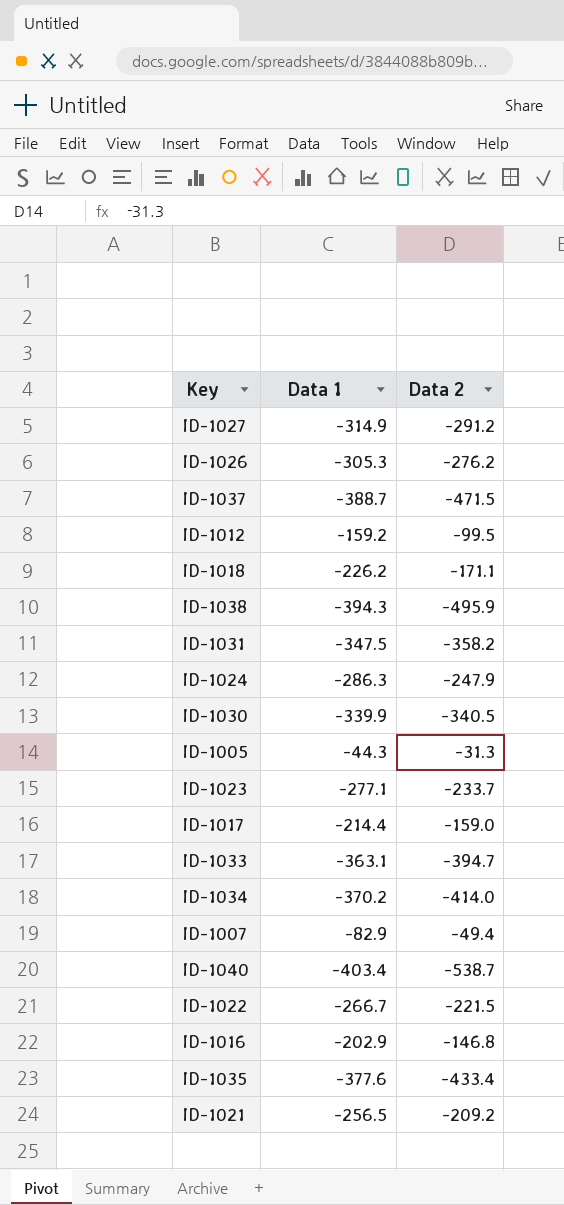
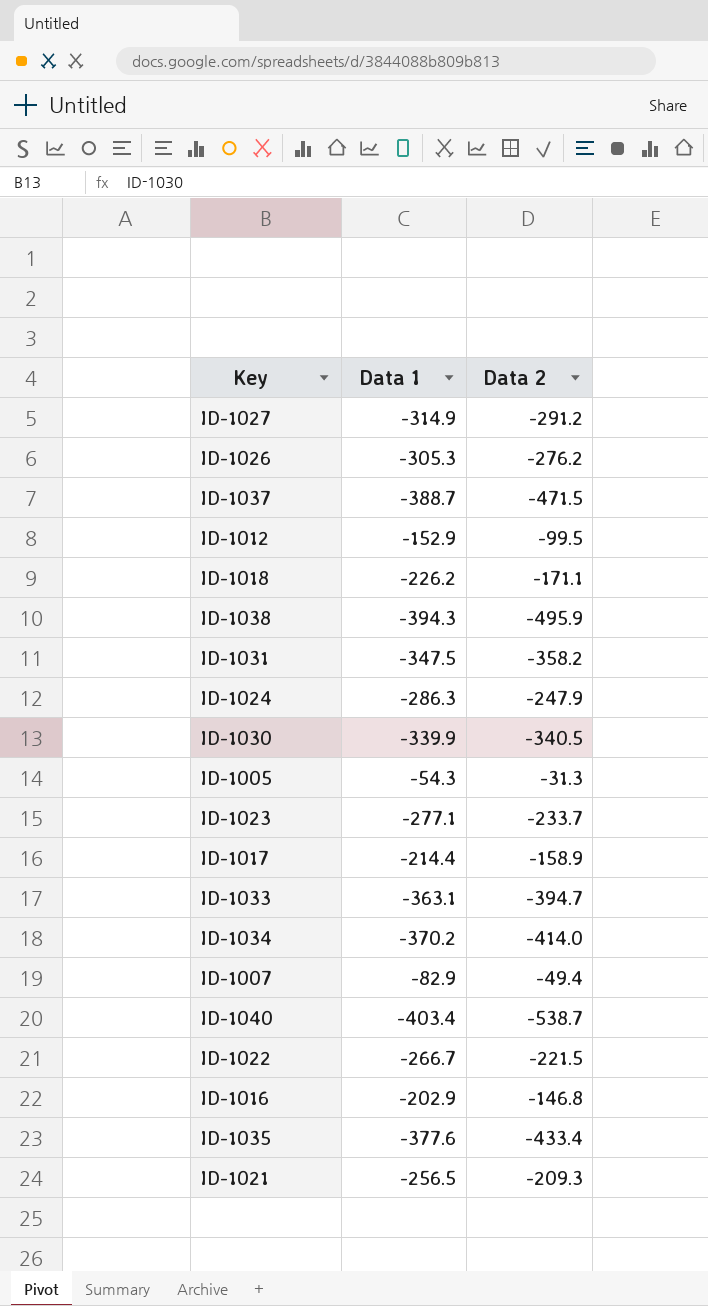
ID-1012 | Data 1: -159.2 -> -152.9
ID-1005 | Data 1: -44.3 -> -54.3
ID-1017 | Data 2: -159.0 -> -158.9
ID-1021 | Data 2: -209.2 -> -209.3

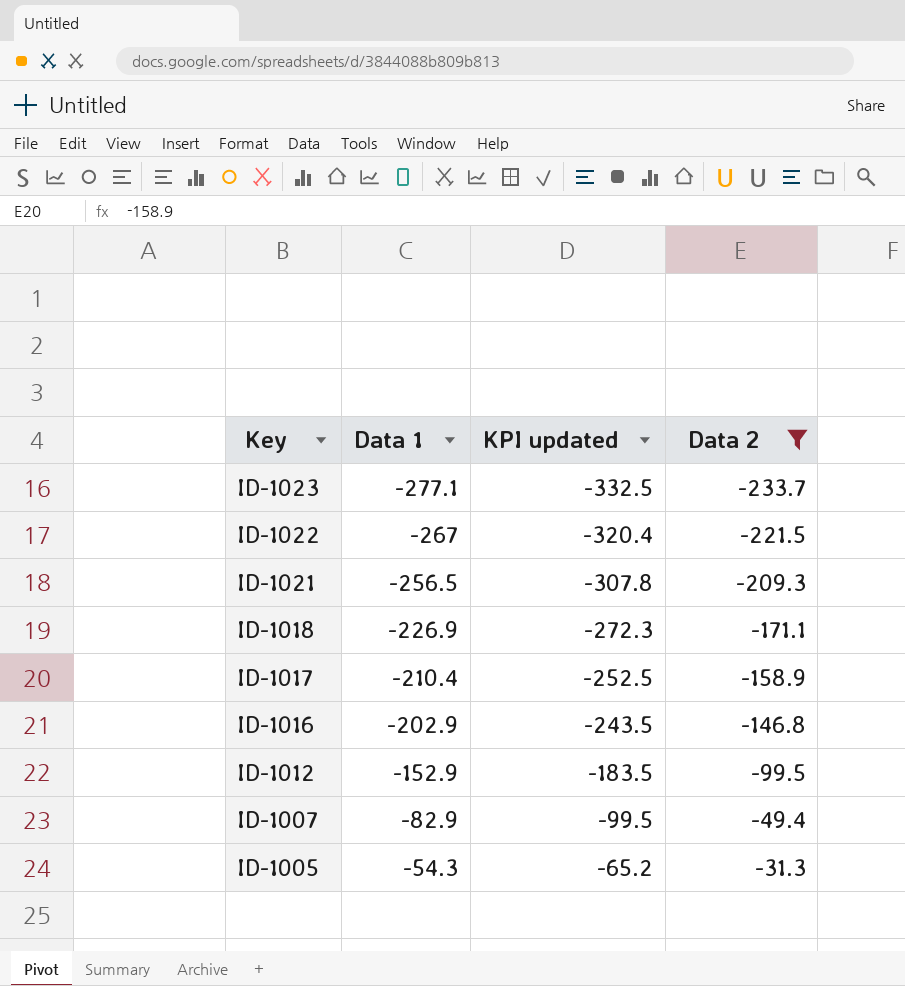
filter: none -> Data 2 >= -233.7
row order: none -> Key descending
column KPI updated | formula: none -> [Data 1] * 1.2
ID-1022 | Data 1: -266.7 -> -267
ID-1018 | Data 1: -226.2 -> -226.9
ID-1017 | Data 1: -214.4 -> -210.4

